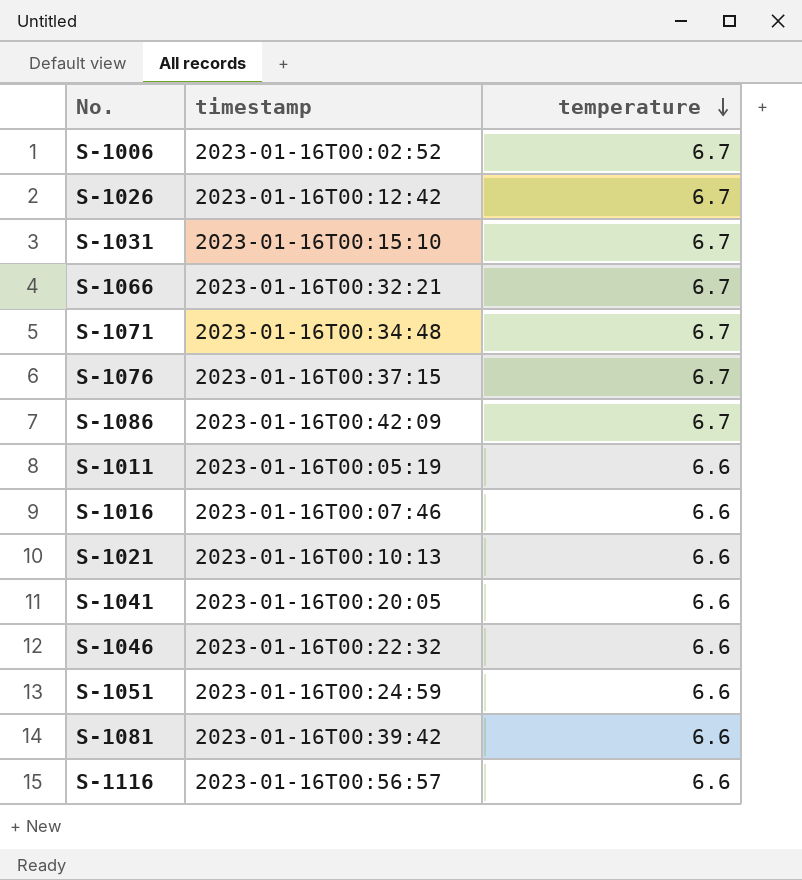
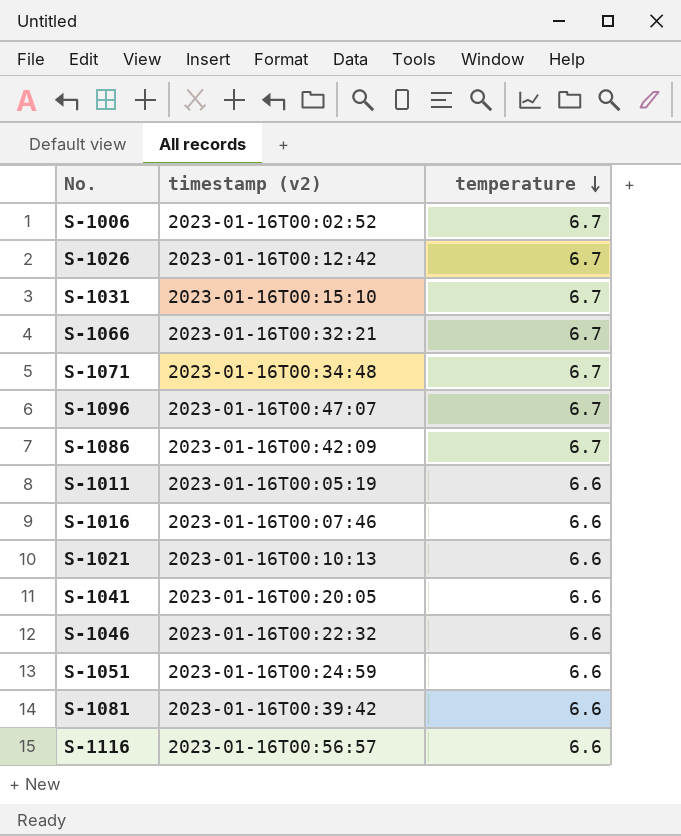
column name: timestamp -> timestamp (v2)
row S-1076: 2023-01-16T00:37:15 | 6.7 -> none
row S-1096: none -> 2023-01-16T00:47:07 | 6.7

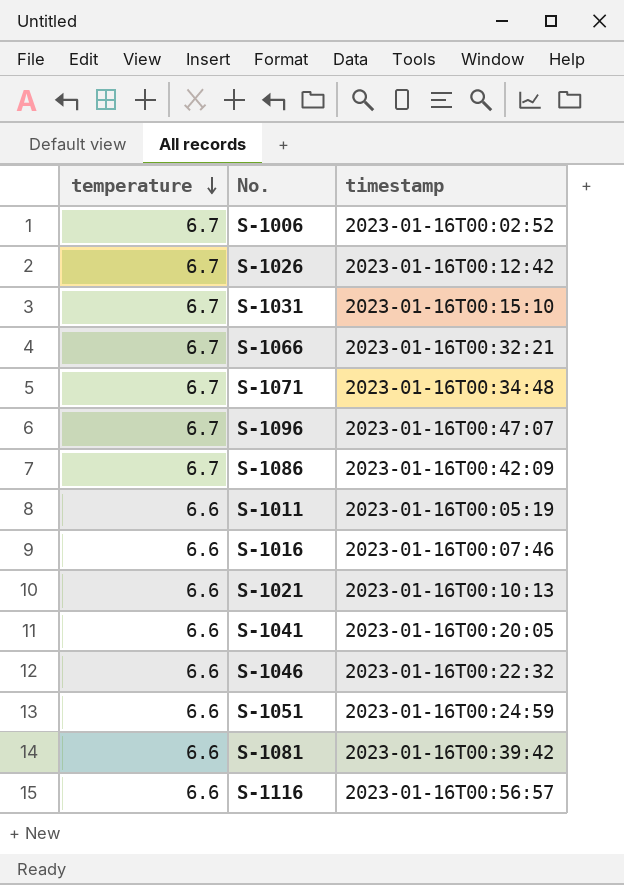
column temperature | position: 3 -> 1
column name: timestamp (v2) -> timestamp

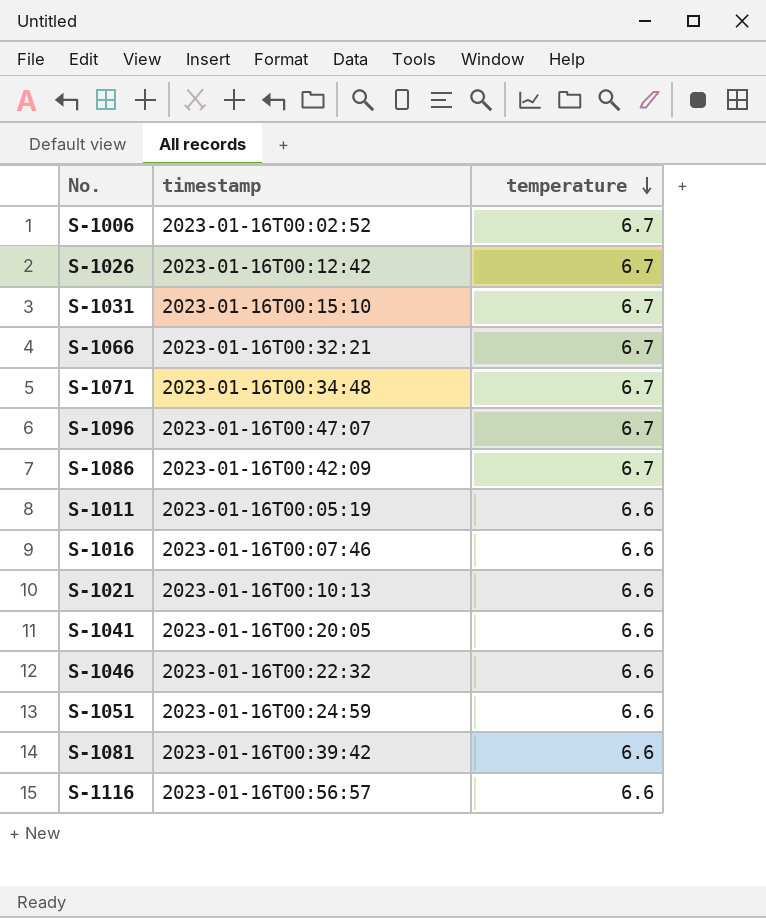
column temperature | position: 1 -> 3

